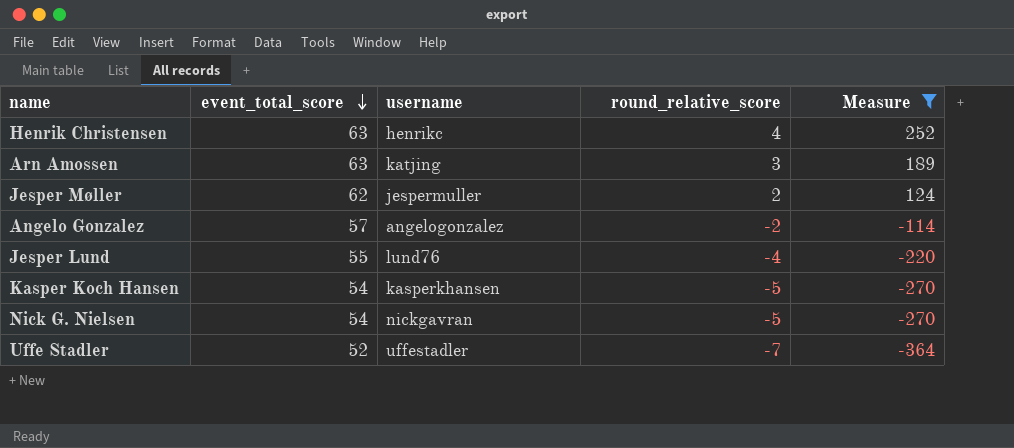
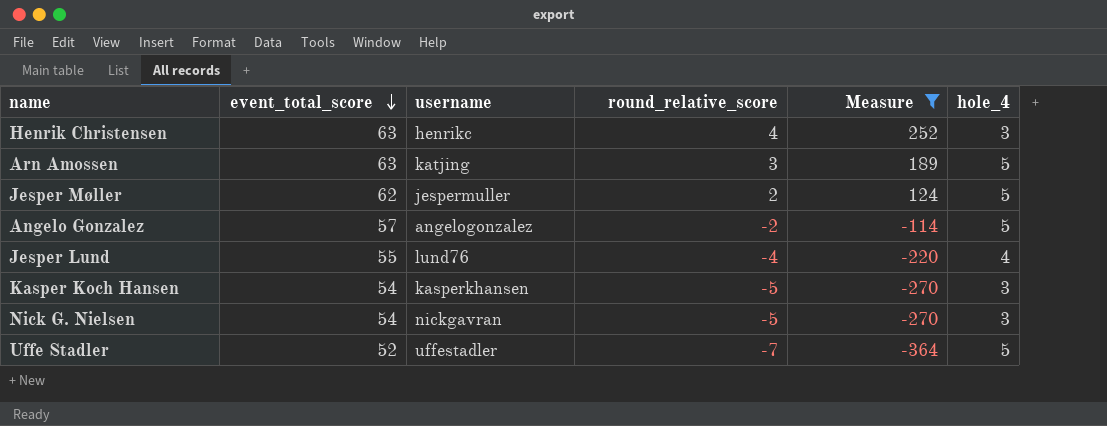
column hole_4 | position: none -> 6

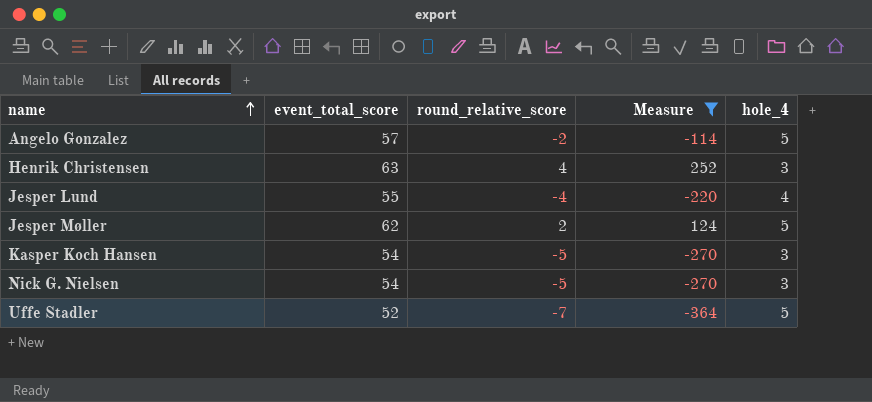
row order: event_total_score descending -> name ascending
column username | position: 3 -> none
row Arn Amossen: 63 | katjing | 3 | 189 | 5 -> none

